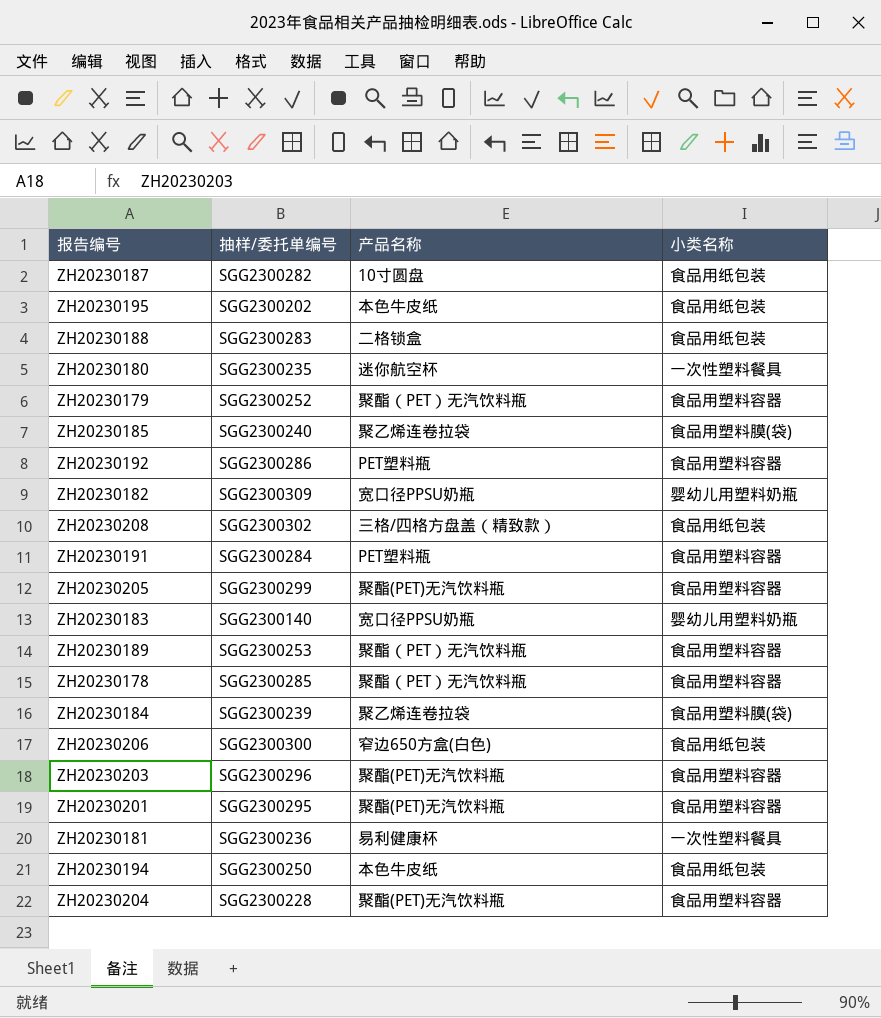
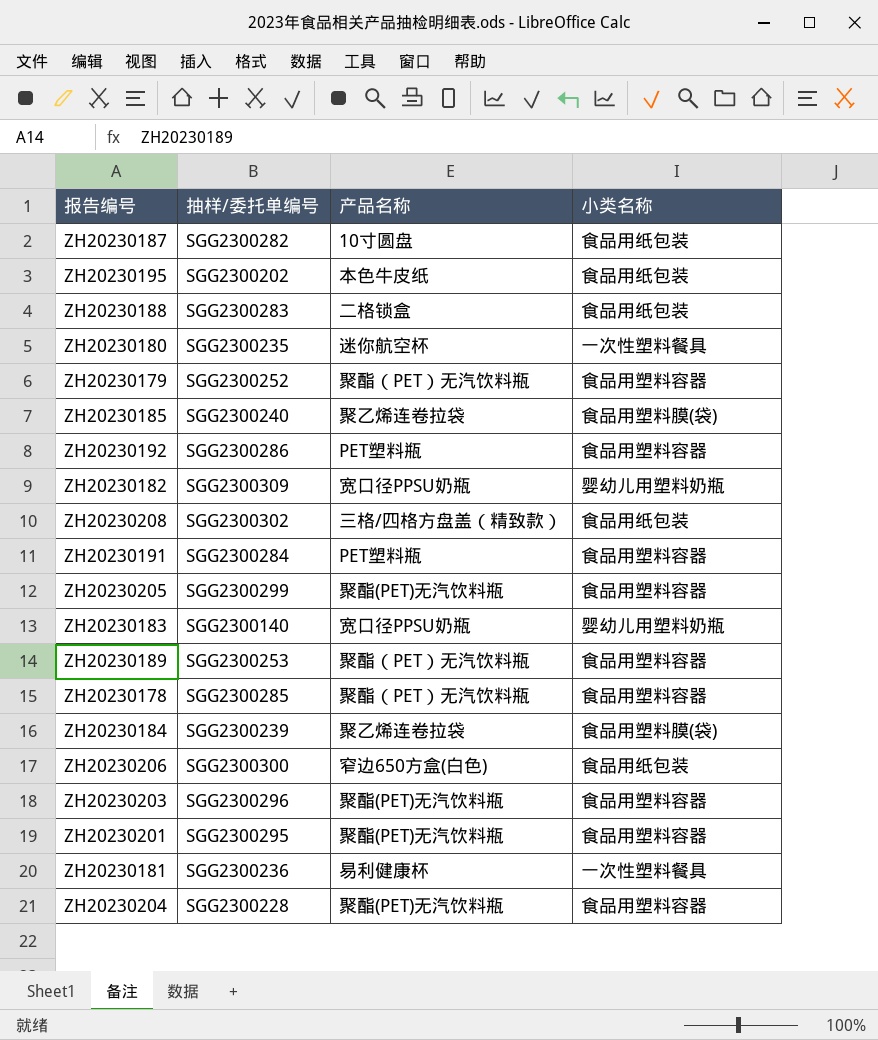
row ZH20230194: SGG2300250 | 本色牛皮纸 | 食品用纸包装 -> none

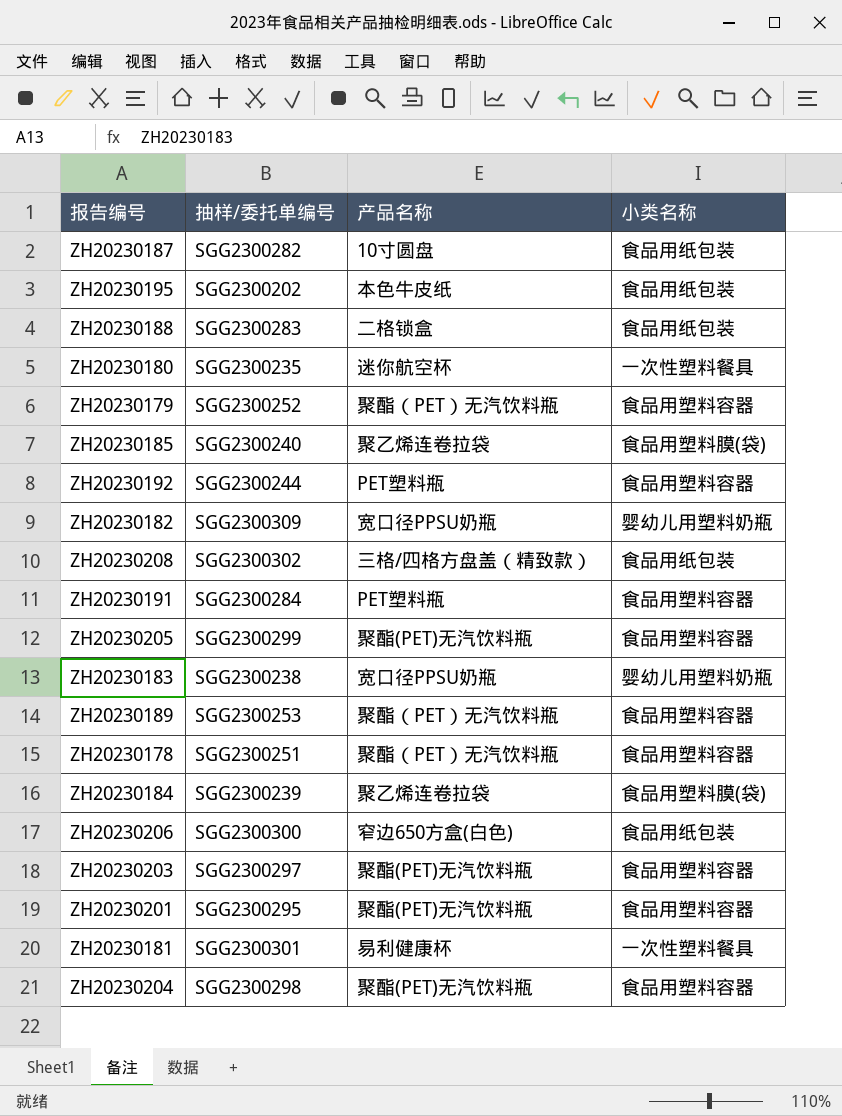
ZH20230192 | 抽样/委托单编号: SGG2300286 -> SGG2300244
ZH20230183 | 抽样/委托单编号: SGG2300140 -> SGG2300238
ZH20230178 | 抽样/委托单编号: SGG2300285 -> SGG2300251
ZH20230203 | 抽样/委托单编号: SGG2300296 -> SGG2300297
ZH20230181 | 抽样/委托单编号: SGG2300236 -> SGG2300301
ZH20230204 | 抽样/委托单编号: SGG2300228 -> SGG2300298

